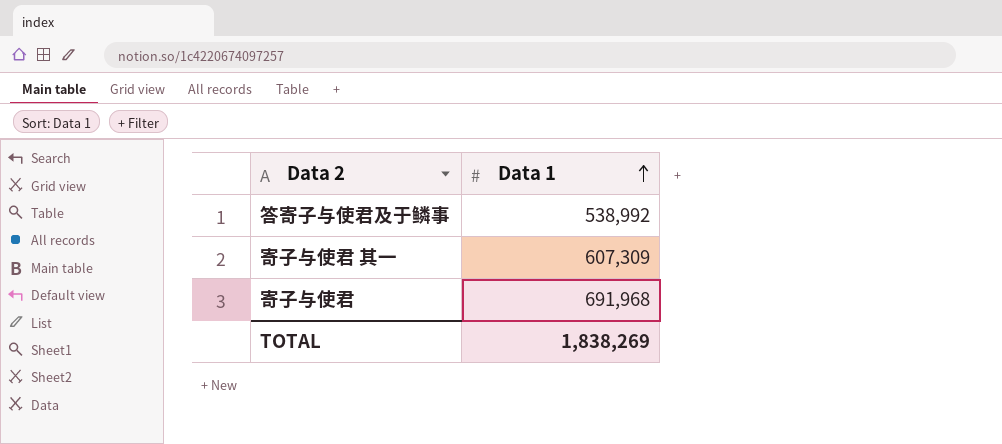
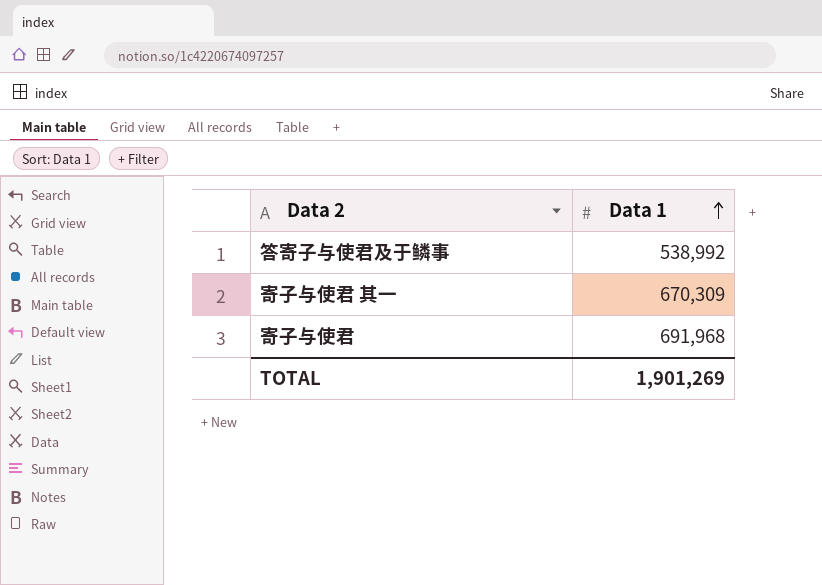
寄子与使君 其一 | Data 1: 607,309 -> 670,309
TOTAL | Data 1: 1,838,269 -> 1,901,269

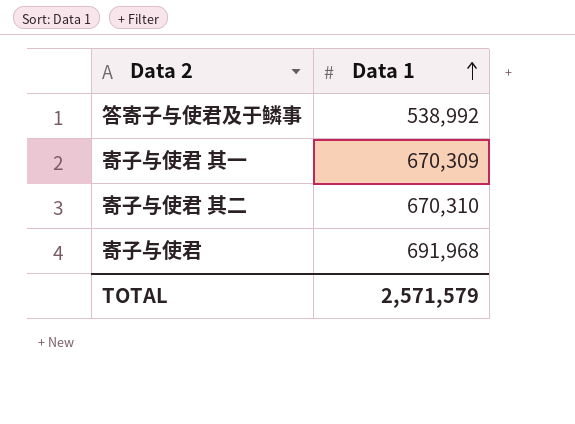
row 寄子与使君 其二: none -> 670,310
TOTAL | Data 1: 1,901,269 -> 2,571,579

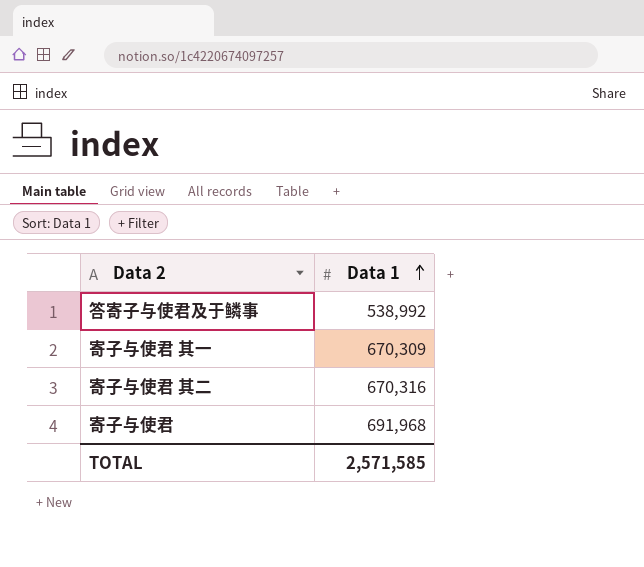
寄子与使君 其二 | Data 1: 670,310 -> 670,316
TOTAL | Data 1: 2,571,579 -> 2,571,585

